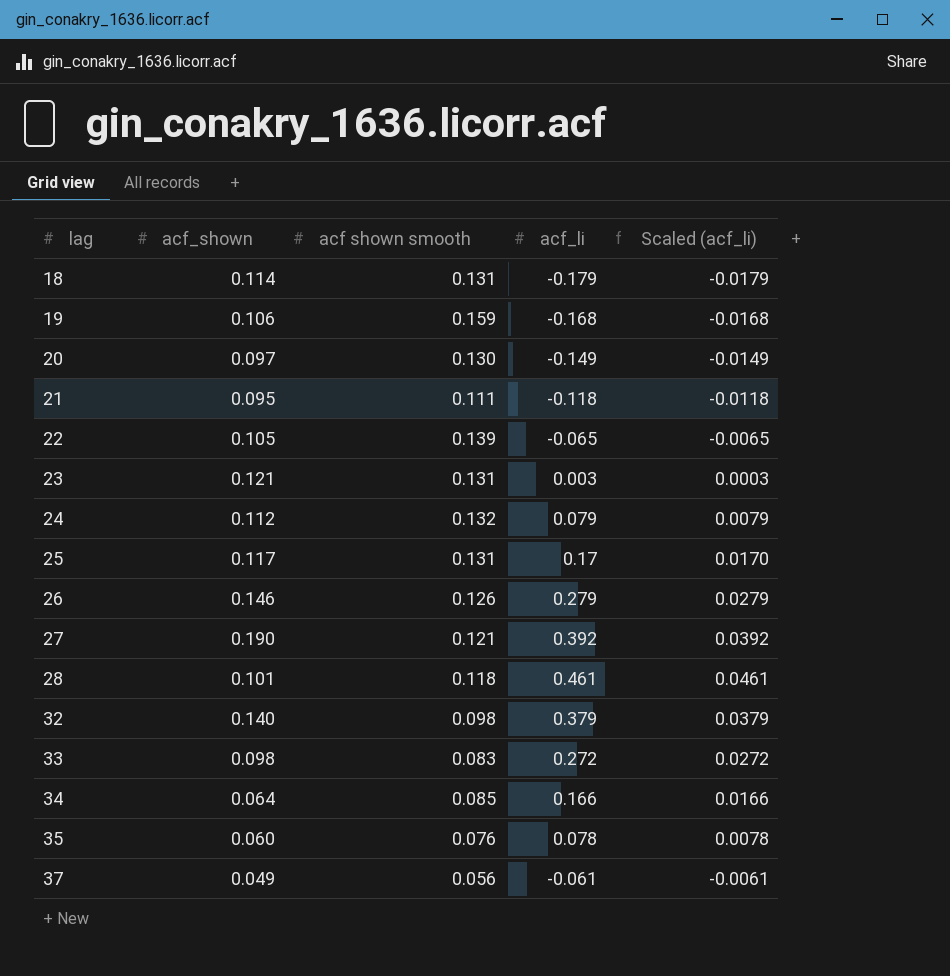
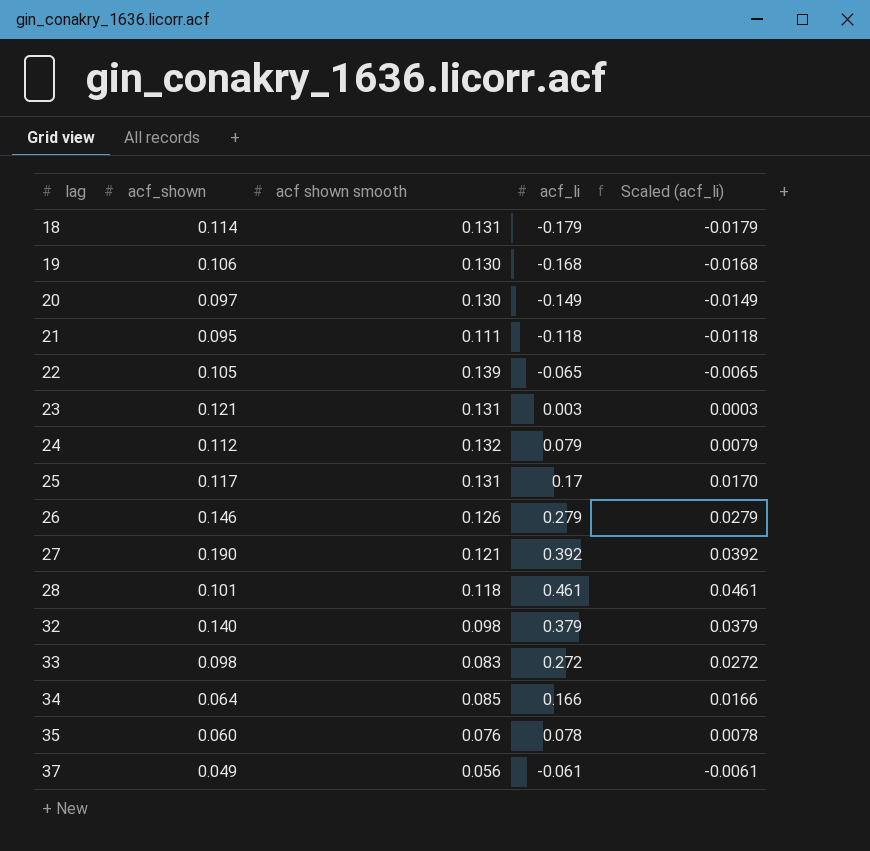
19 | acf shown smooth: 0.159 -> 0.130

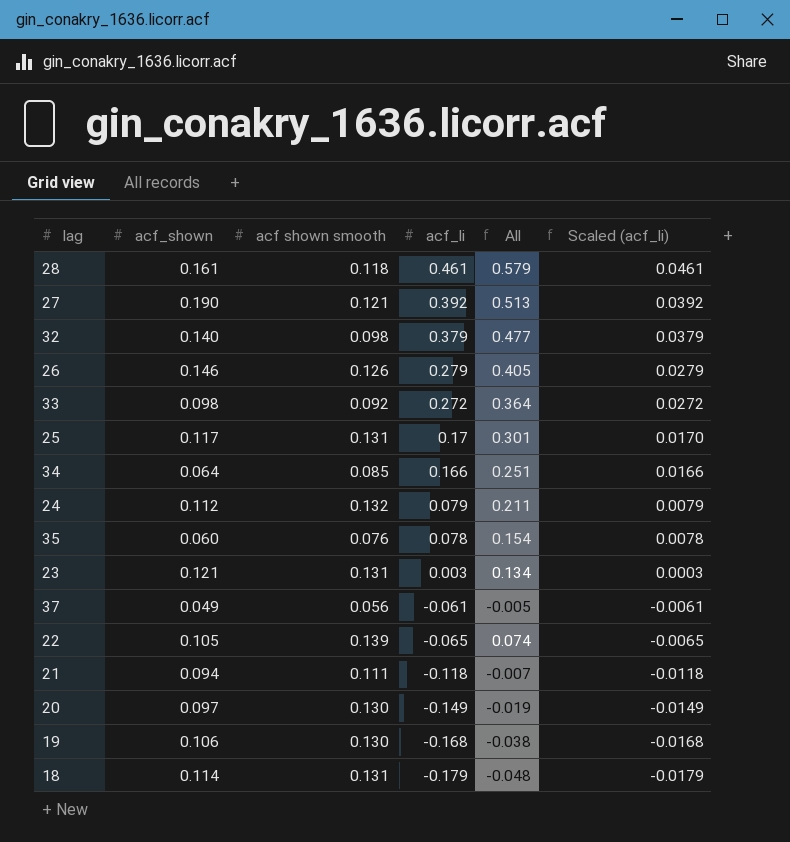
row order: lag ascending -> acf_li descending
column All | formula: none -> [acf shown smooth] + [acf_li]
28 | acf_shown: 0.101 -> 0.161
33 | acf shown smooth: 0.083 -> 0.092
21 | acf_shown: 0.095 -> 0.094

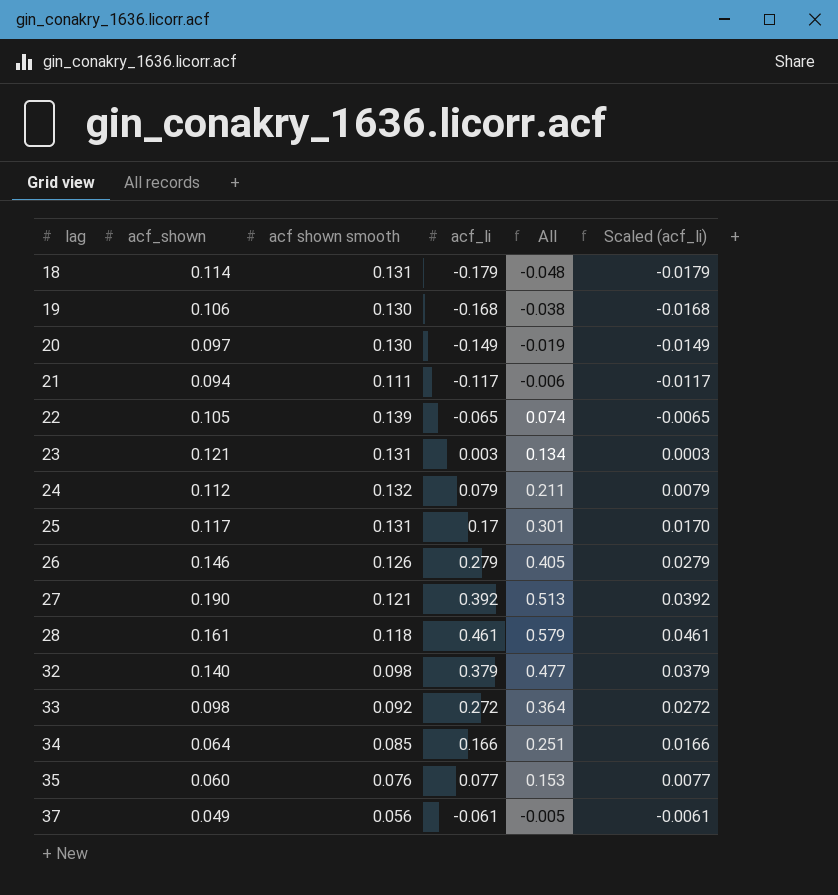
row order: acf_li descending -> lag ascending
21 | acf_li: -0.118 -> -0.117
21 | All: -0.007 -> -0.006
21 | Scaled (acf_li): -0.0118 -> -0.0117
35 | acf_li: 0.078 -> 0.077
35 | All: 0.154 -> 0.153
35 | Scaled (acf_li): 0.0078 -> 0.0077

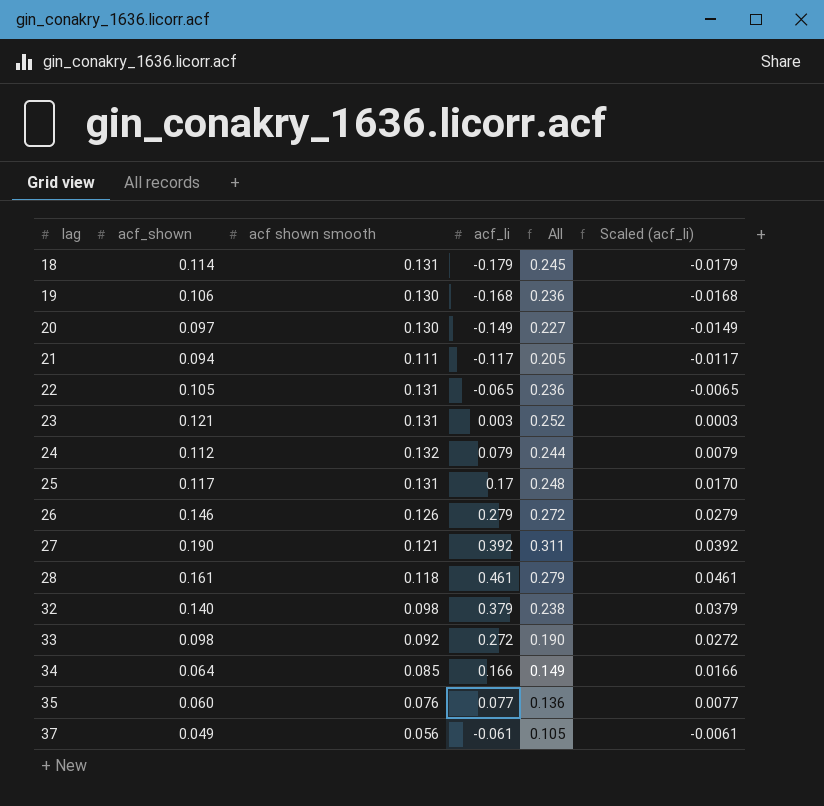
column All | formula: [acf shown smooth] + [acf_li] -> [acf_shown] + [acf shown smooth]
22 | acf shown smooth: 0.139 -> 0.131

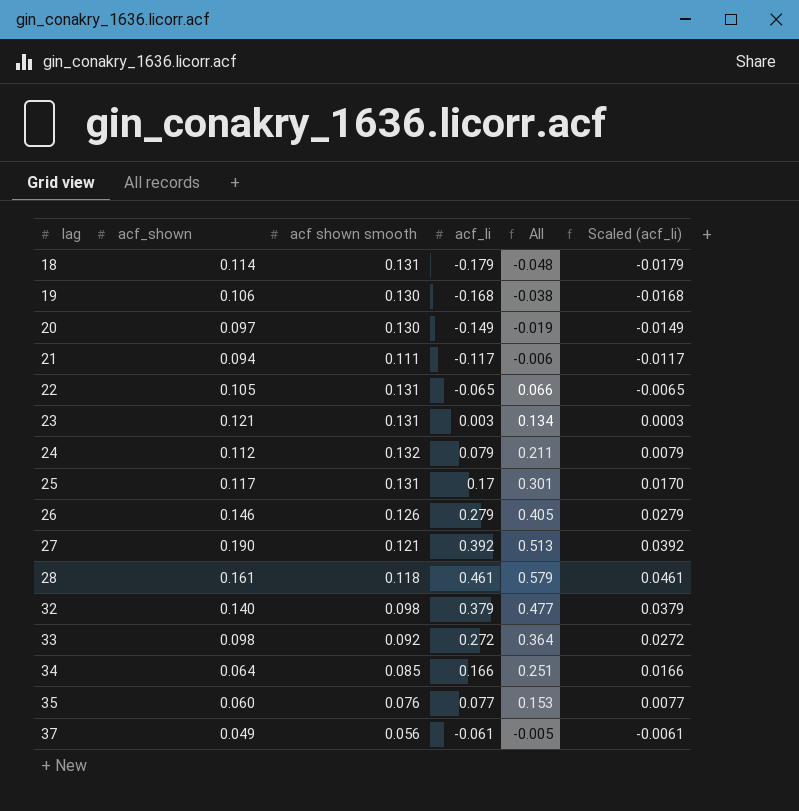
column All | formula: [acf_shown] + [acf shown smooth] -> [acf shown smooth] + [acf_li]

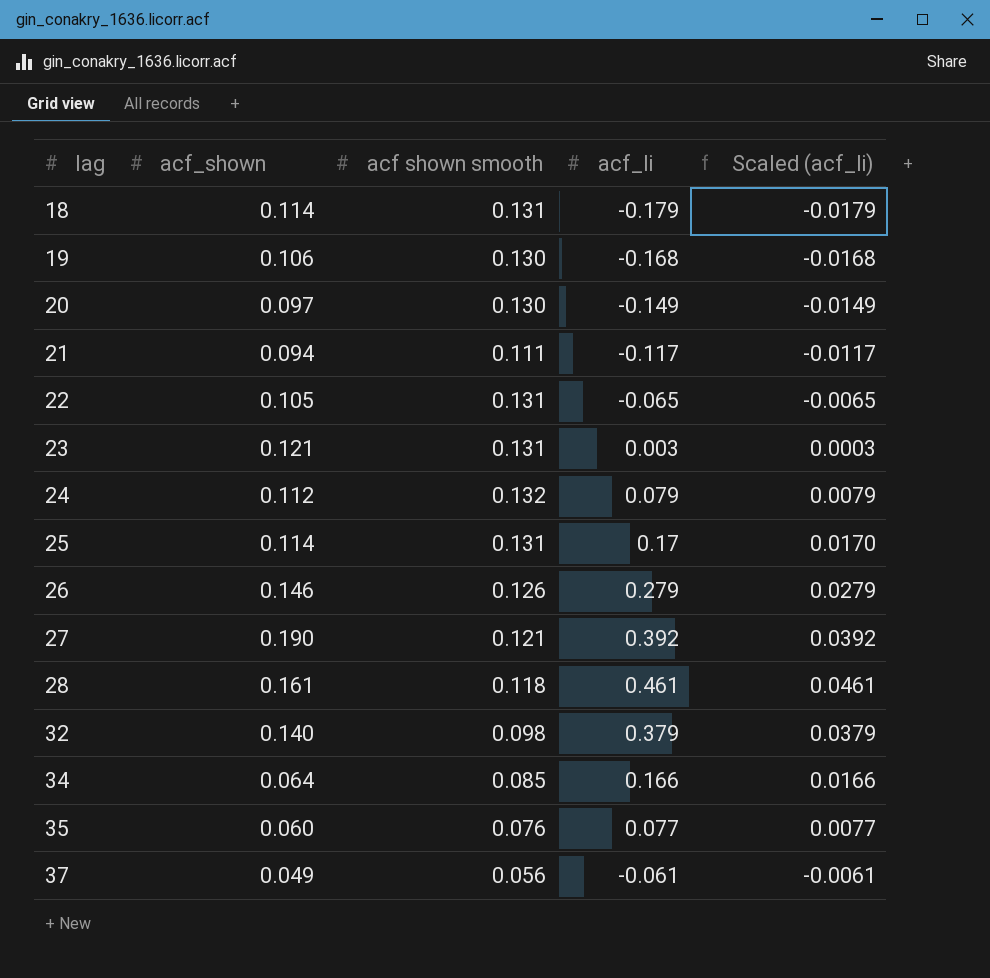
column All | formula: [acf shown smooth] + [acf_li] -> none
row 33: 0.098 | 0.092 | 0.272 | 0.364 | 0.0272 -> none
25 | acf_shown: 0.117 -> 0.114

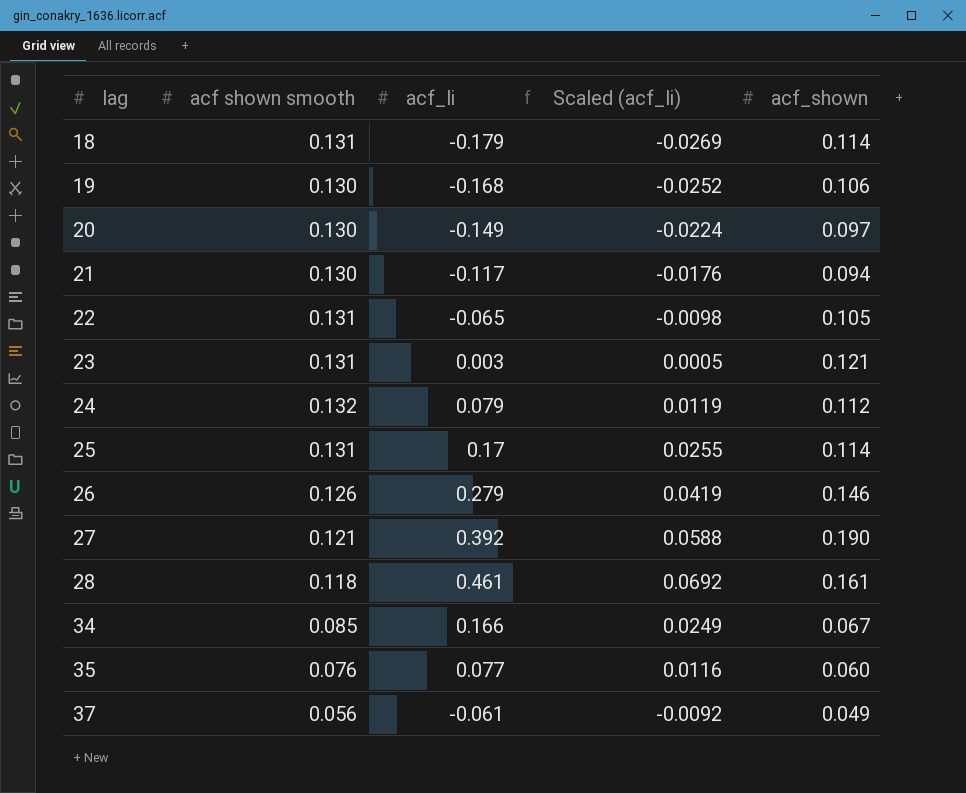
column Scaled (acf_li) | formula: [acf_li] * 0.1 -> [acf_li] * 0.15
column acf_shown | position: 2 -> 5
row 32: 0.140 | 0.098 | 0.379 | 0.0379 -> none
21 | acf shown smooth: 0.111 -> 0.130
34 | acf_shown: 0.064 -> 0.067

